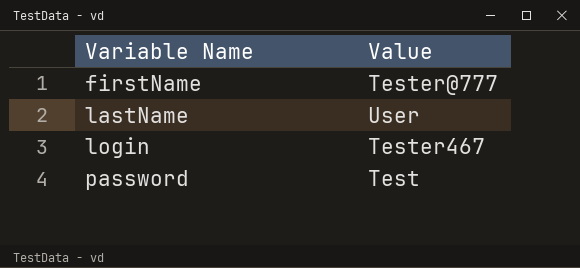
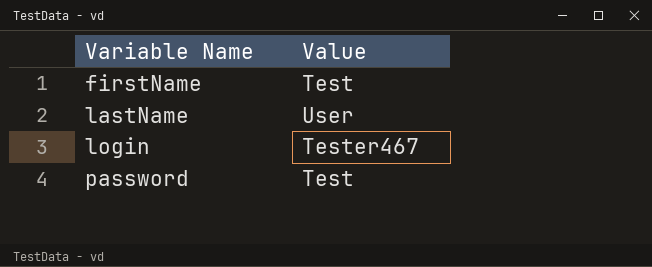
firstName | Value: Tester@777 -> Test

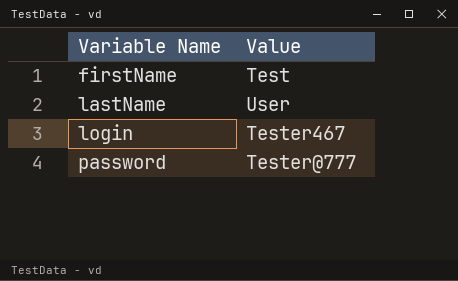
password | Value: Test -> Tester@777

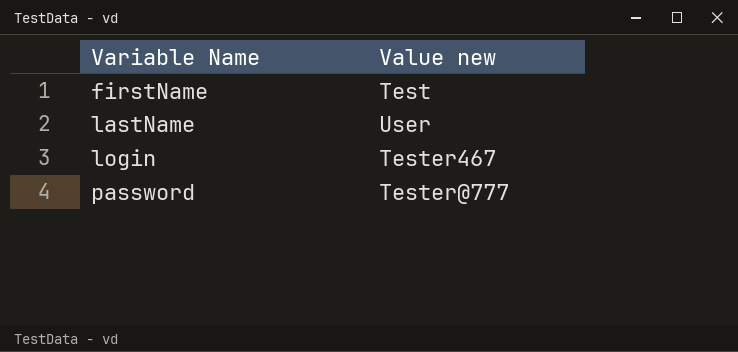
column name: Value -> Value new

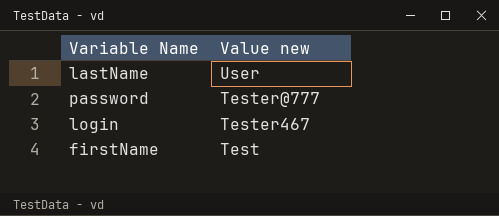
row order: Variable Name ascending -> Value new descending

